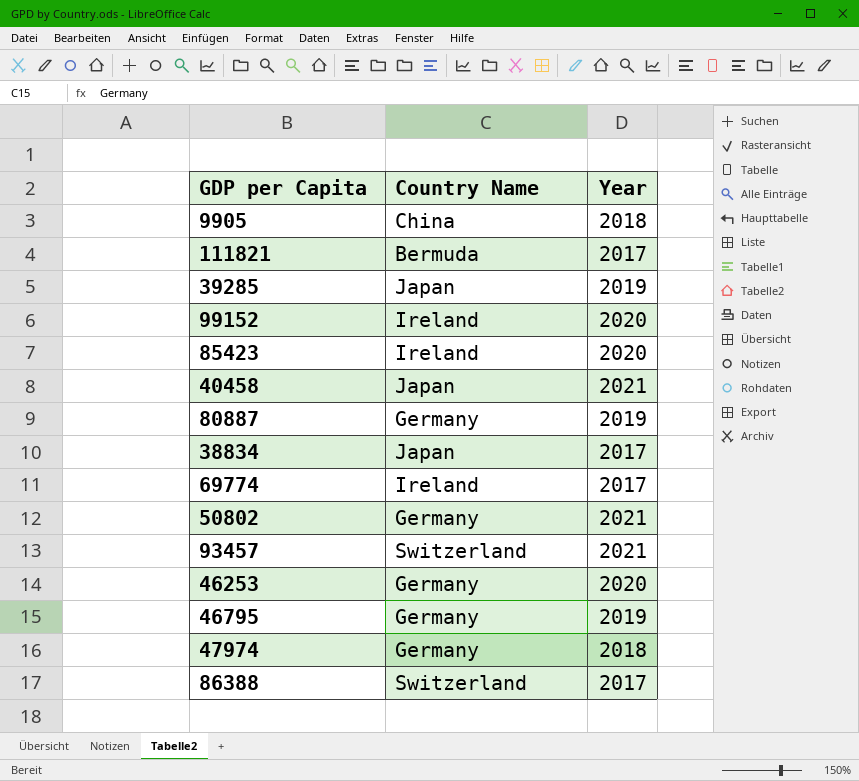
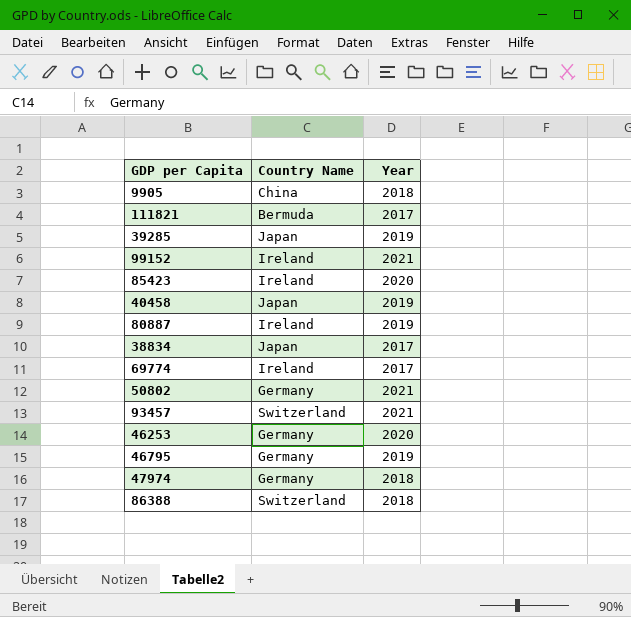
99152 | Year: 2020 -> 2021
40458 | Year: 2021 -> 2019
80887 | Country Name: Germany -> Ireland
86388 | Year: 2017 -> 2018

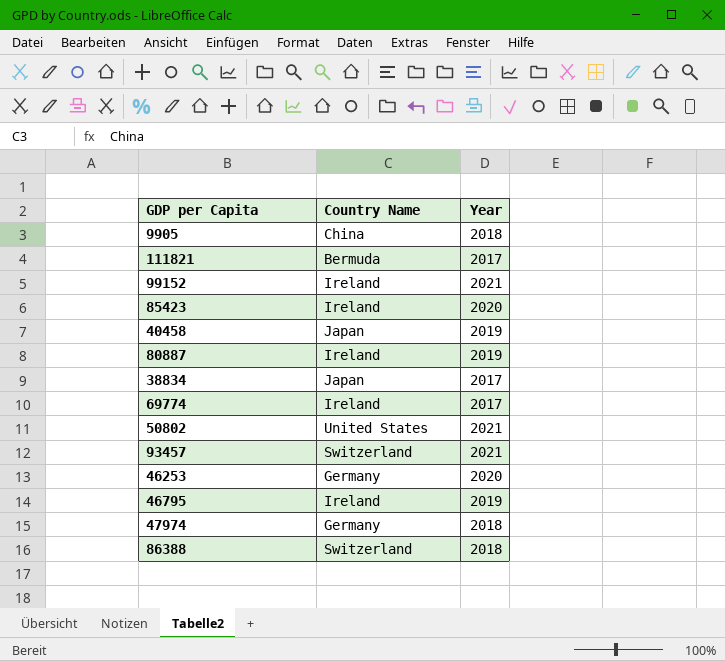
row 39285: Japan | 2019 -> none
50802 | Country Name: Germany -> United States
46795 | Country Name: Germany -> Ireland

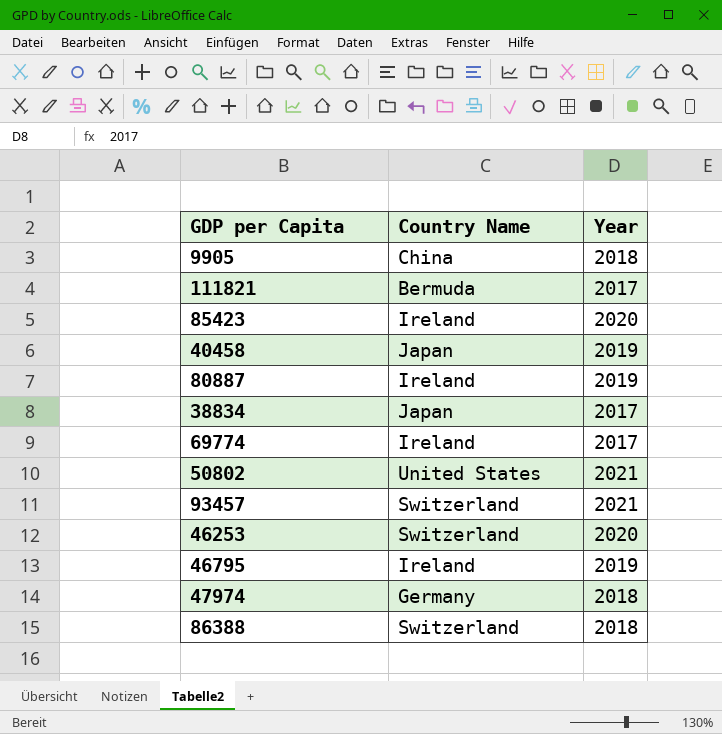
row 99152: Ireland | 2021 -> none
46253 | Country Name: Germany -> Switzerland

